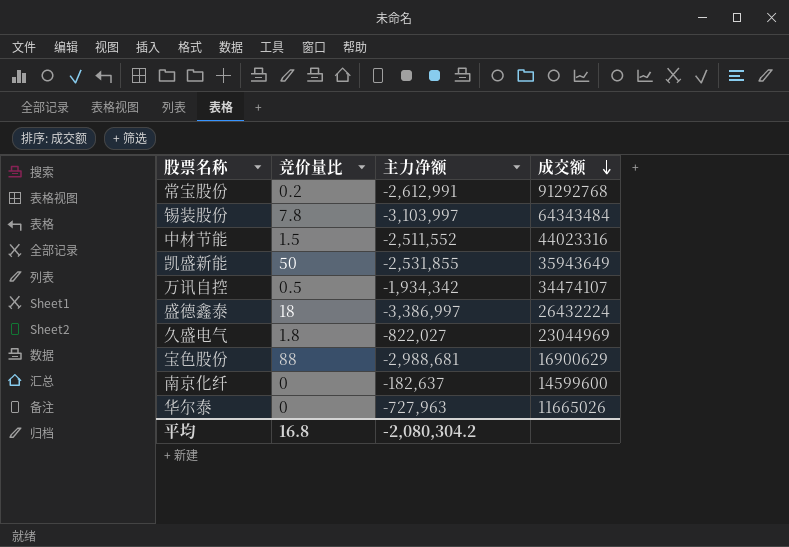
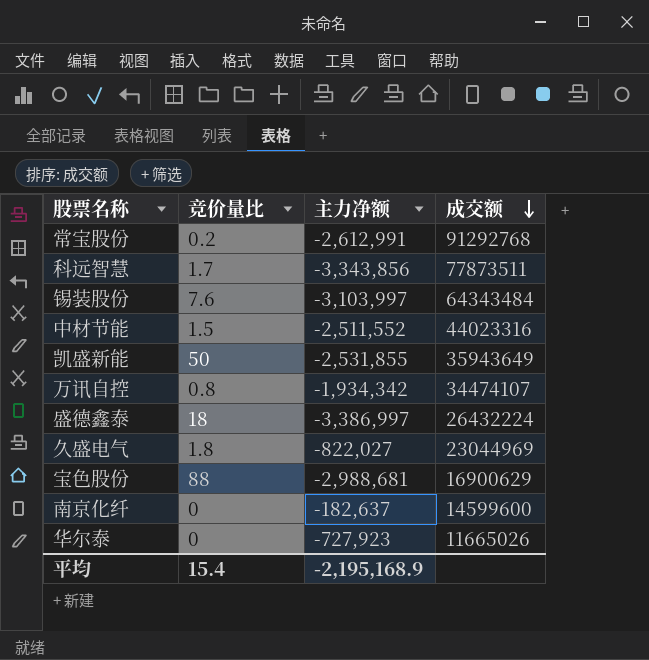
row 科远智慧: none -> 1.7 | -3,343,856 | 77873511
锡装股份 | 竞价量比: 7.8 -> 7.6
万讯自控 | 竞价量比: 0.5 -> 0.8
华尔泰 | 主力净额: -727,963 -> -727,923
平均 | 竞价量比: 16.8 -> 15.4
平均 | 主力净额: -2,080,304.2 -> -2,195,168.9

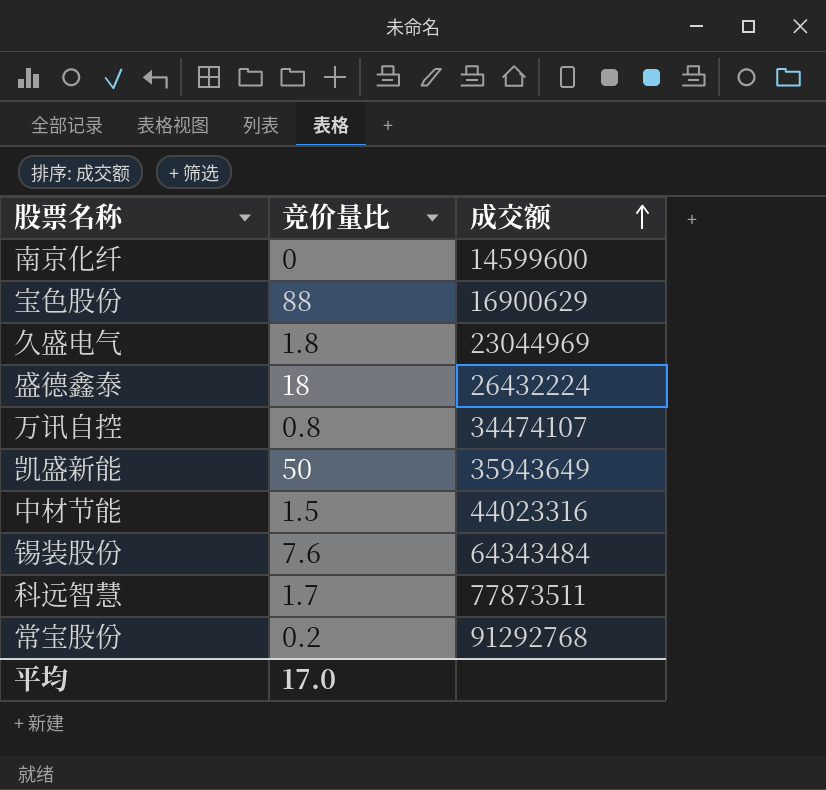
row order: 成交额 descending -> 成交额 ascending
column 主力净额 | position: 3 -> none
row 华尔泰: 0 | -727,923 | 11665026 -> none
平均 | 竞价量比: 15.4 -> 17.0

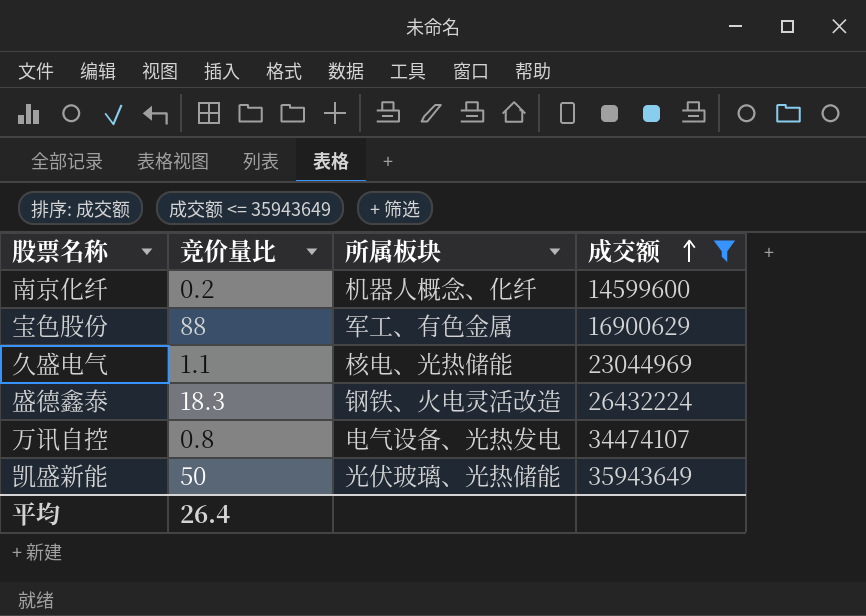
filter: none -> 成交额 <= 35943649
column 所属板块 | position: none -> 3
南京化纤 | 竞价量比: 0 -> 0.2
久盛电气 | 竞价量比: 1.8 -> 1.1
盛德鑫泰 | 竞价量比: 18 -> 18.3
平均 | 竞价量比: 17.0 -> 26.4

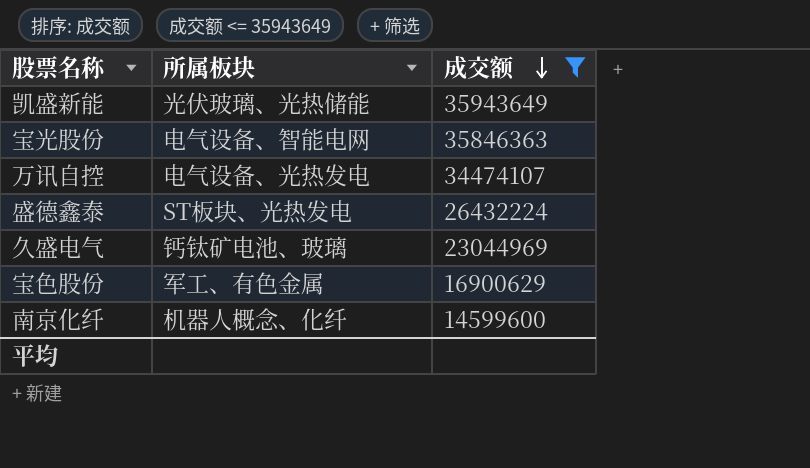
row order: 成交额 ascending -> 成交额 descending
column 竞价量比 | position: 2 -> none
row 宝光股份: none -> 电气设备、智能电网 | 35846363
盛德鑫泰 | 所属板块: 钢铁、火电灵活改造 -> ST板块、光热发电
久盛电气 | 所属板块: 核电、光热储能 -> 钙钛矿电池、玻璃

